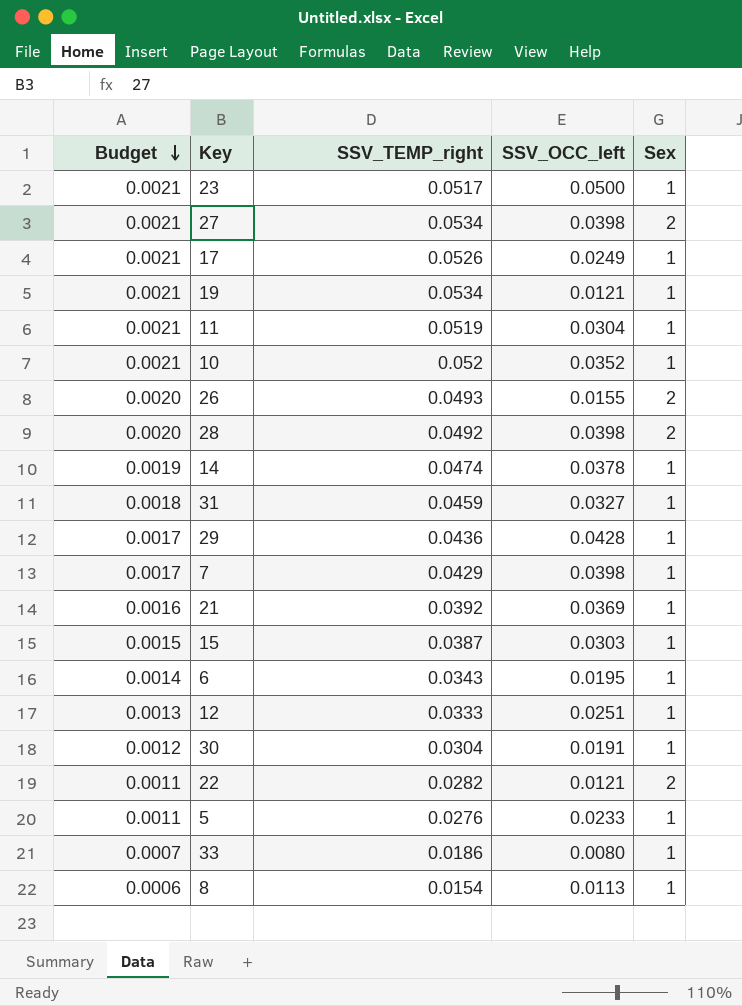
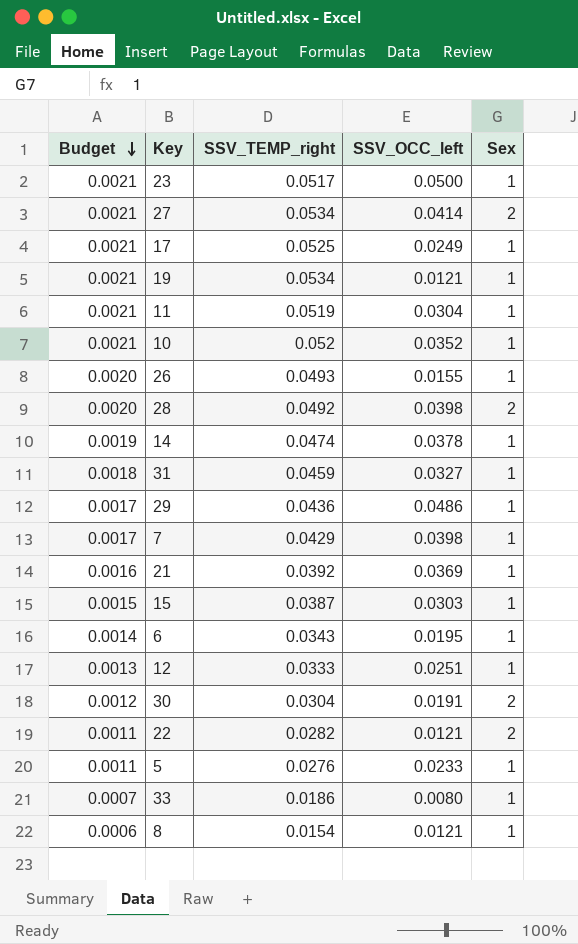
27 | SSV_OCC_left: 0.0398 -> 0.0414
17 | SSV_TEMP_right: 0.0526 -> 0.0525
26 | Sex: 2 -> 1
29 | SSV_OCC_left: 0.0428 -> 0.0486
30 | Sex: 1 -> 2
8 | SSV_OCC_left: 0.0113 -> 0.0121

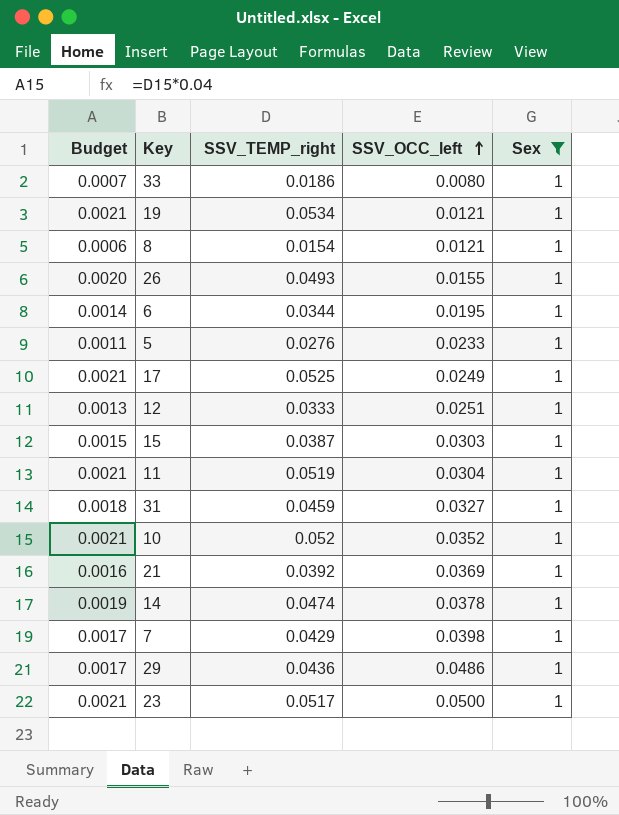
filter: none -> Sex = 1
row order: Budget descending -> SSV_OCC_left ascending
6 | SSV_TEMP_right: 0.0343 -> 0.0344

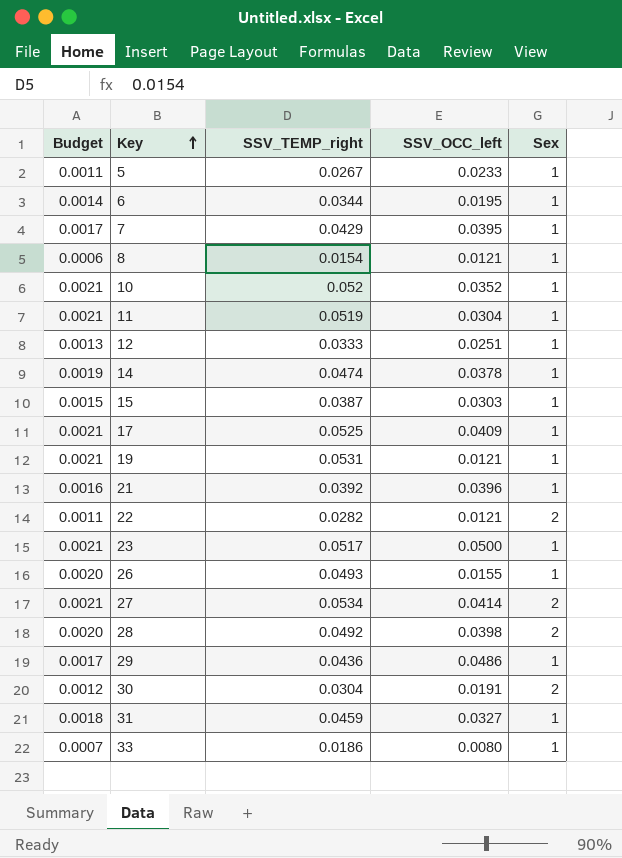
filter: Sex = 1 -> none
row order: SSV_OCC_left ascending -> Key ascending
5 | SSV_TEMP_right: 0.0276 -> 0.0267
7 | SSV_OCC_left: 0.0398 -> 0.0395
17 | SSV_OCC_left: 0.0249 -> 0.0409
19 | SSV_TEMP_right: 0.0534 -> 0.0531
21 | SSV_OCC_left: 0.0369 -> 0.0396

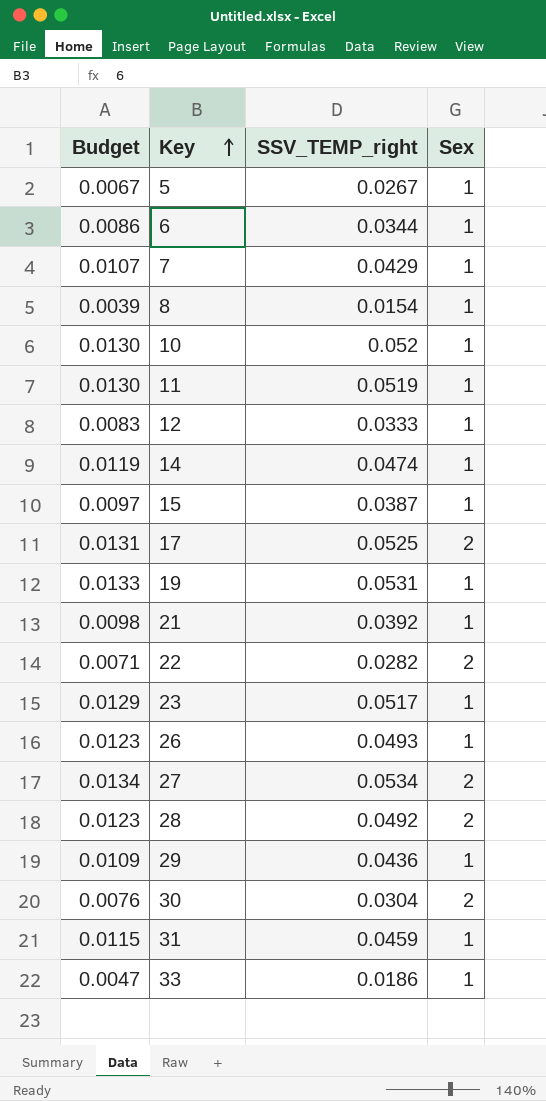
column SSV_OCC_left | position: 4 -> none
column Budget | formula: [SSV_TEMP_right] * 0.04 -> [SSV_TEMP_right] * 0.25
17 | Sex: 1 -> 2

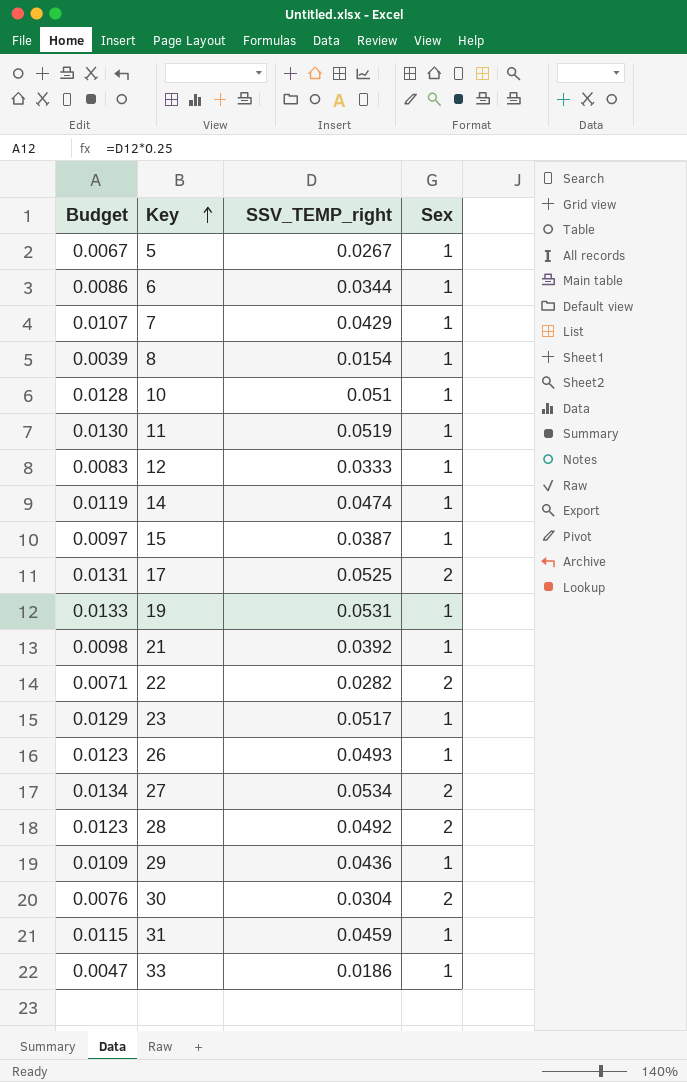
10 | Budget: 0.0130 -> 0.0128
10 | SSV_TEMP_right: 0.052 -> 0.051

